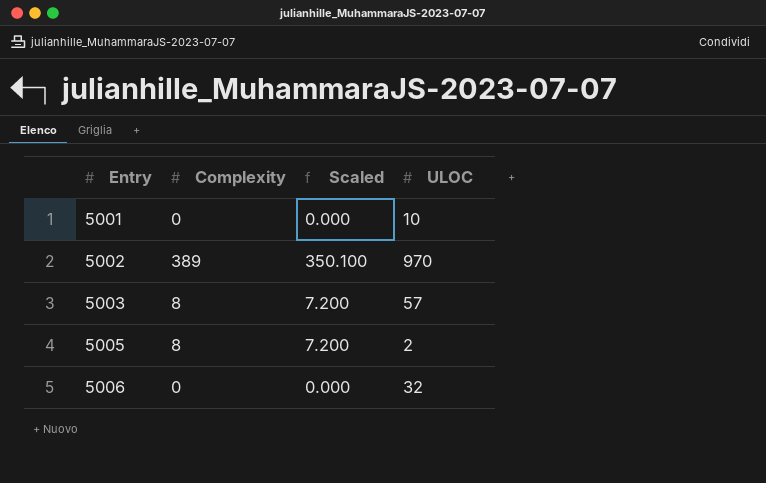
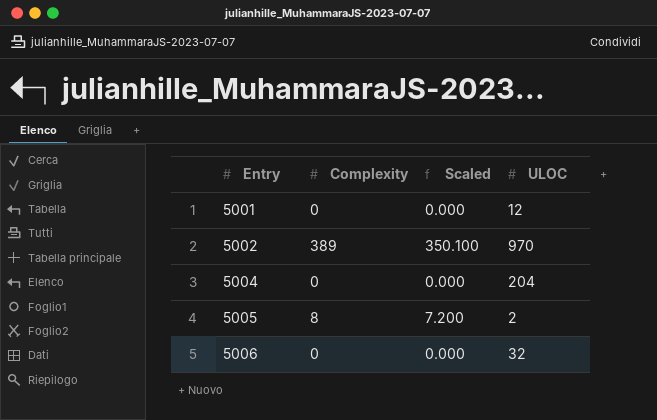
row 5003: 8 | 7.200 | 57 -> none
5001 | ULOC: 10 -> 12
row 5004: none -> 0 | 0.000 | 204

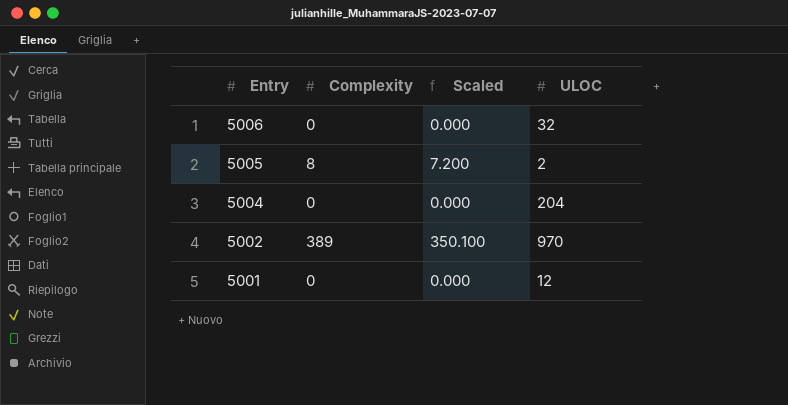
row order: Entry ascending -> Entry descending

